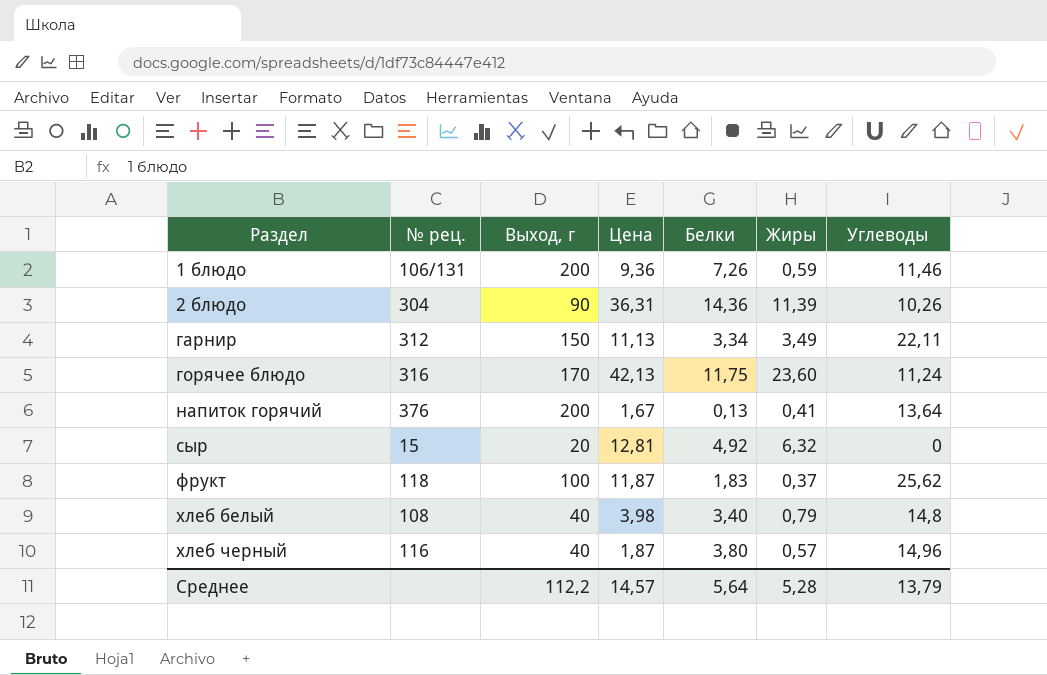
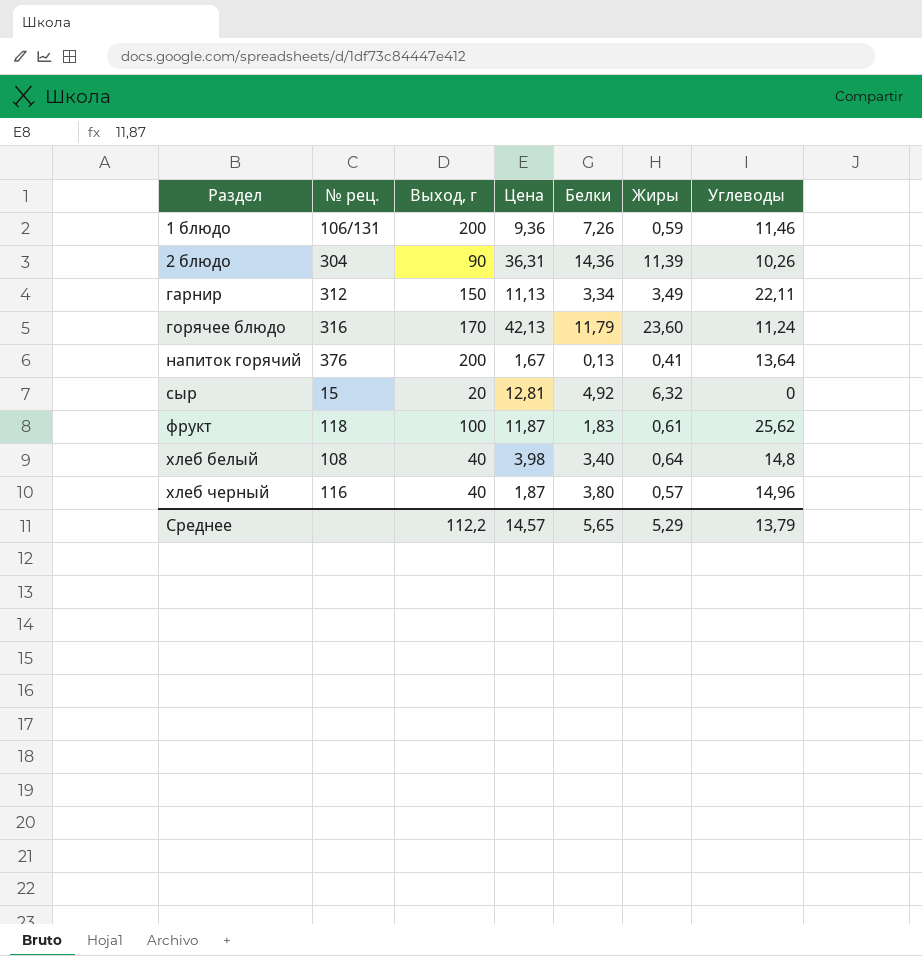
горячее блюдо | Белки: 11,75 -> 11,79
фрукт | Жиры: 0,37 -> 0,61
хлеб белый | Жиры: 0,79 -> 0,64
Среднее | Белки: 5,64 -> 5,65
Среднее | Жиры: 5,28 -> 5,29

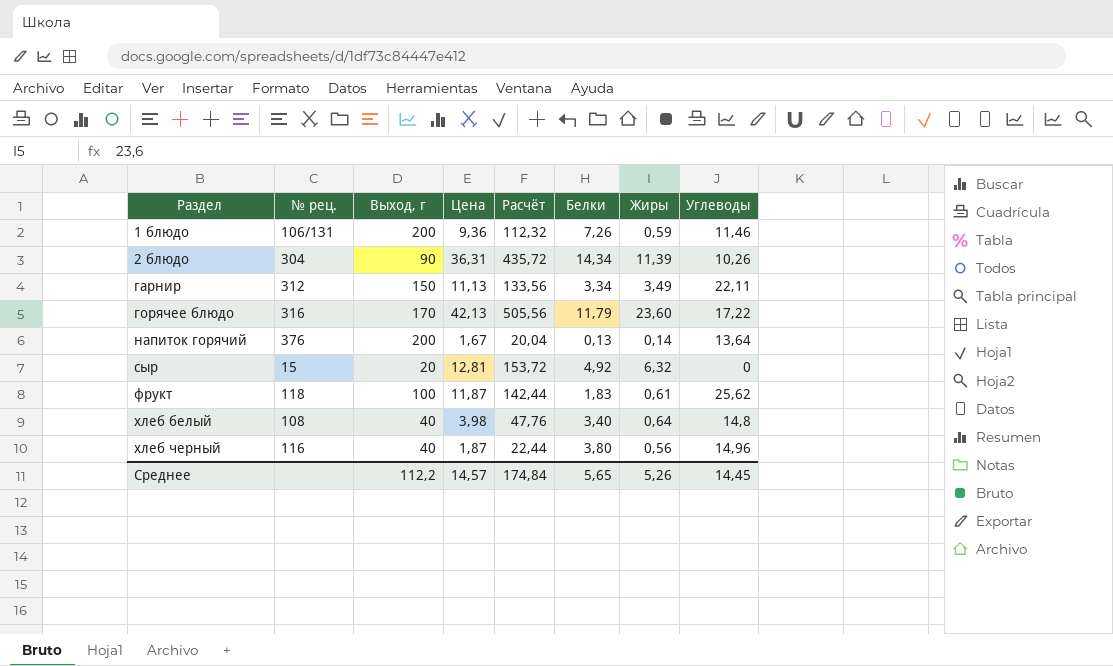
column Расчёт | formula: none -> [Цена] * 12
2 блюдо | Белки: 14,36 -> 14,34
горячее блюдо | Углеводы: 11,24 -> 17,22
напиток горячий | Жиры: 0,41 -> 0,14
хлеб черный | Жиры: 0,57 -> 0,56
Среднее | Жиры: 5,29 -> 5,26
Среднее | Углеводы: 13,79 -> 14,45

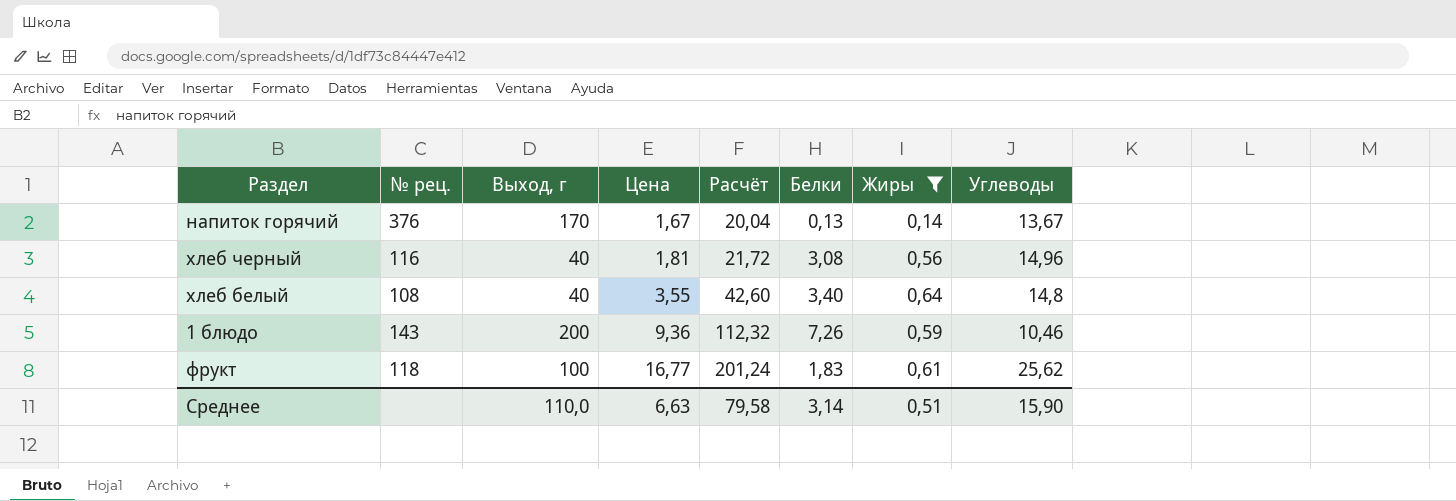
filter: none -> Жиры <= 0,64
row order: Раздел ascending -> Цена ascending
напиток горячий | Выход, г: 200 -> 170
напиток горячий | Углеводы: 13,64 -> 13,67
хлеб черный | Цена: 1,87 -> 1,81
хлеб черный | Расчёт: 22,44 -> 21,72
хлеб черный | Белки: 3,80 -> 3,08
хлеб белый | Цена: 3,98 -> 3,55
хлеб белый | Расчёт: 47,76 -> 42,60
1 блюдо | № рец.: 106/131 -> 143
1 блюдо | Углеводы: 11,46 -> 10,46
фрукт | Цена: 11,87 -> 16,77
фрукт | Расчёт: 142,44 -> 201,24
Среднее | Выход, г: 112,2 -> 110,0
Среднее | Цена: 14,57 -> 6,63
Среднее | Расчёт: 174,84 -> 79,58
Среднее | Белки: 5,65 -> 3,14
Среднее | Жиры: 5,26 -> 0,51
Среднее | Углеводы: 14,45 -> 15,90

